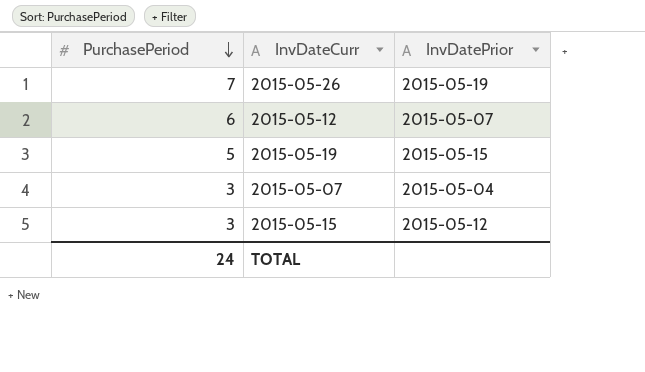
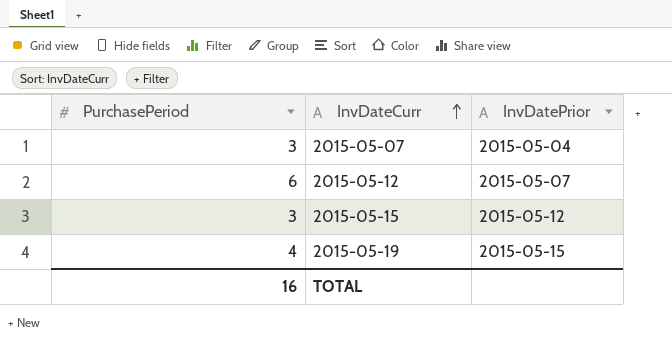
row order: PurchasePeriod descending -> InvDateCurr ascending
row 2015-05-26: 7 | 2015-05-19 -> none
2015-05-19 | PurchasePeriod: 5 -> 4
TOTAL | PurchasePeriod: 24 -> 16

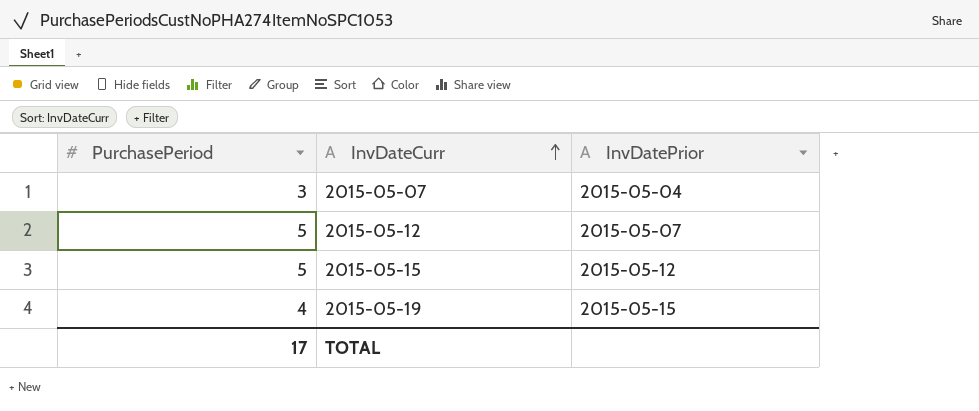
2015-05-12 | PurchasePeriod: 6 -> 5
2015-05-15 | PurchasePeriod: 3 -> 5
TOTAL | PurchasePeriod: 16 -> 17

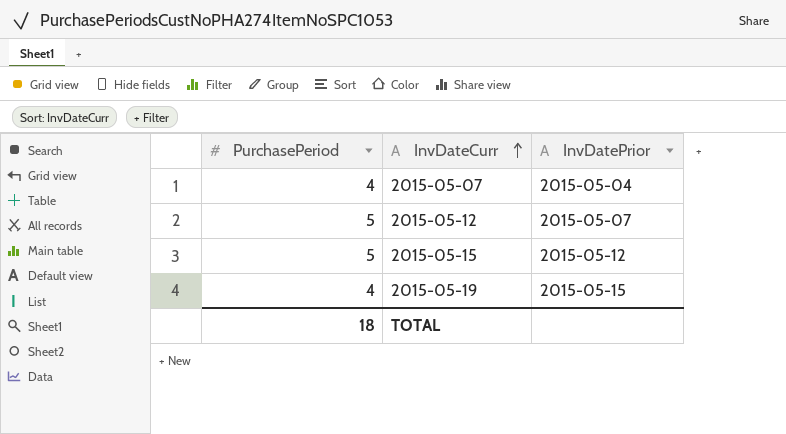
2015-05-07 | PurchasePeriod: 3 -> 4
TOTAL | PurchasePeriod: 17 -> 18

